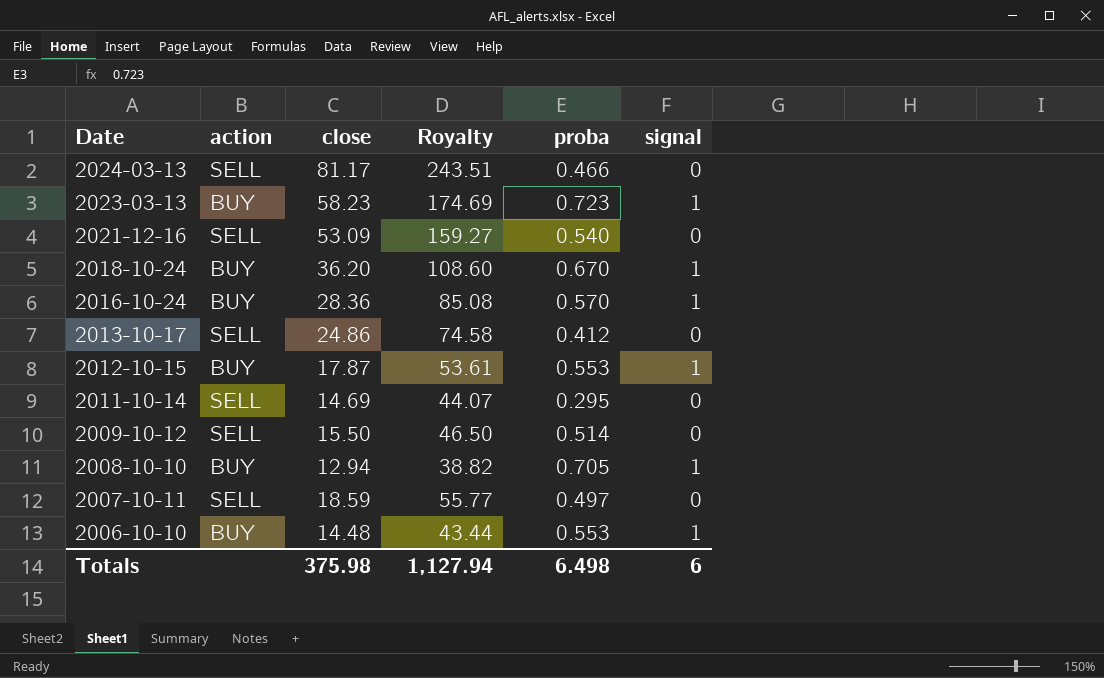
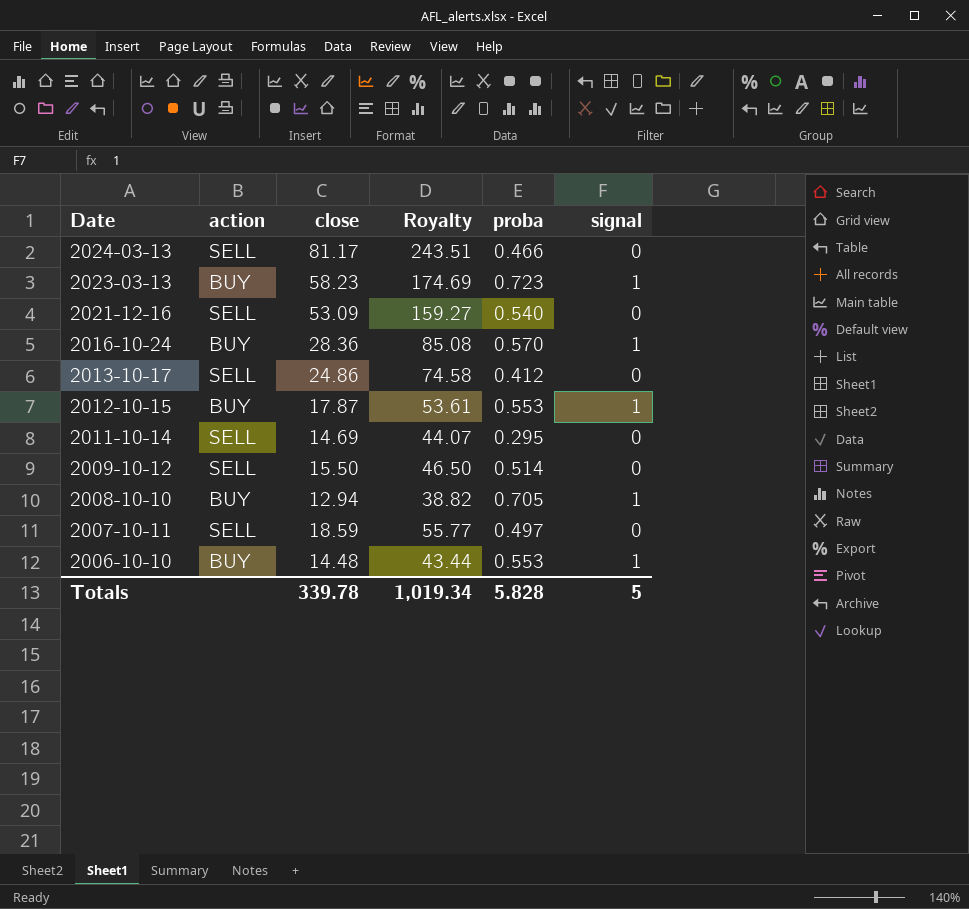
row 2018-10-24: BUY | 36.20 | 108.60 | 0.670 | 1 -> none
Totals | close: 375.98 -> 339.78
Totals | Royalty: 1,127.94 -> 1,019.34
Totals | proba: 6.498 -> 5.828
Totals | signal: 6 -> 5

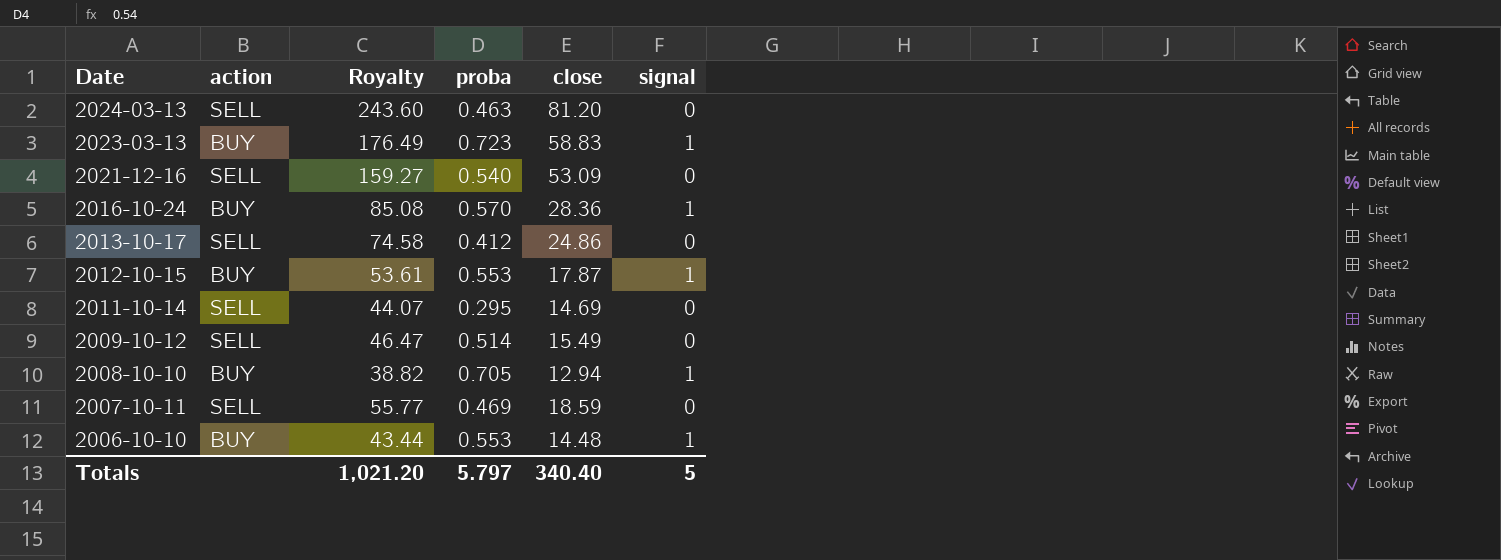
column close | position: 3 -> 5
2024-03-13 | Royalty: 243.51 -> 243.60
2024-03-13 | proba: 0.466 -> 0.463
2024-03-13 | close: 81.17 -> 81.20
2023-03-13 | Royalty: 174.69 -> 176.49
2023-03-13 | close: 58.23 -> 58.83
2009-10-12 | Royalty: 46.50 -> 46.47
2009-10-12 | close: 15.50 -> 15.49
2007-10-11 | proba: 0.497 -> 0.469
Totals | Royalty: 1,019.34 -> 1,021.20
Totals | proba: 5.828 -> 5.797
Totals | close: 339.78 -> 340.40

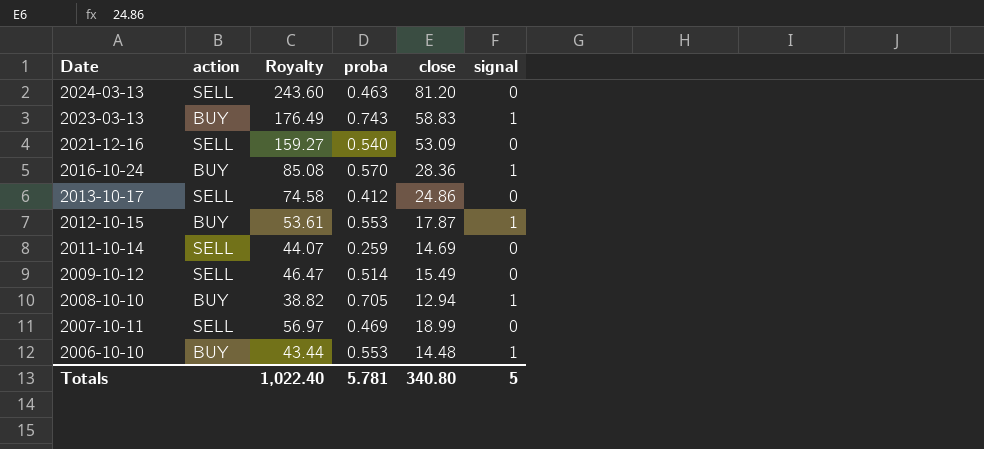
2023-03-13 | proba: 0.723 -> 0.743
2011-10-14 | proba: 0.295 -> 0.259
2007-10-11 | Royalty: 55.77 -> 56.97
2007-10-11 | close: 18.59 -> 18.99
Totals | Royalty: 1,021.20 -> 1,022.40
Totals | proba: 5.797 -> 5.781
Totals | close: 340.40 -> 340.80

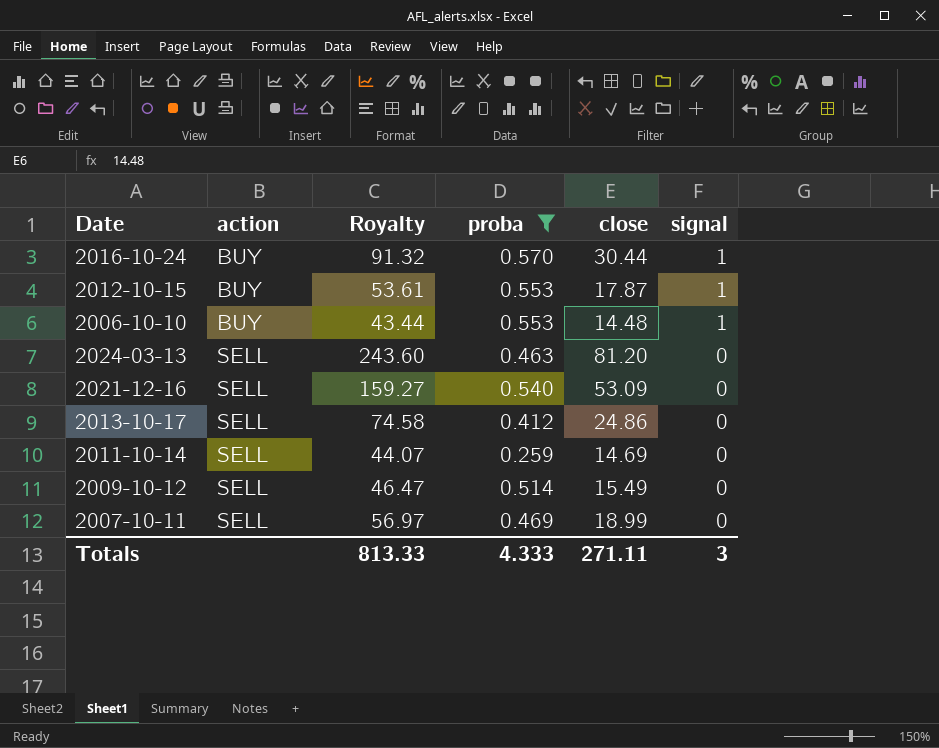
filter: none -> proba <= 0.570
row order: Date descending -> action ascending
2016-10-24 | Royalty: 85.08 -> 91.32
2016-10-24 | close: 28.36 -> 30.44
Totals | Royalty: 1,022.40 -> 813.33
Totals | proba: 5.781 -> 4.333
Totals | close: 340.80 -> 271.11
Totals | signal: 5 -> 3

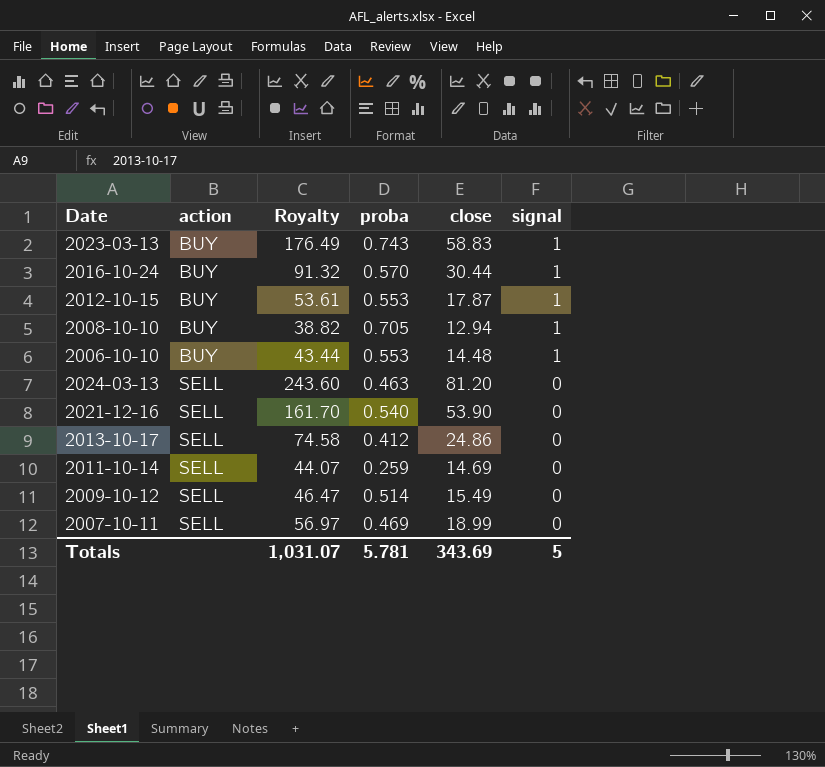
filter: proba <= 0.570 -> none
2021-12-16 | Royalty: 159.27 -> 161.70
2021-12-16 | close: 53.09 -> 53.90
Totals | Royalty: 813.33 -> 1,031.07
Totals | proba: 4.333 -> 5.781
Totals | close: 271.11 -> 343.69
Totals | signal: 3 -> 5

